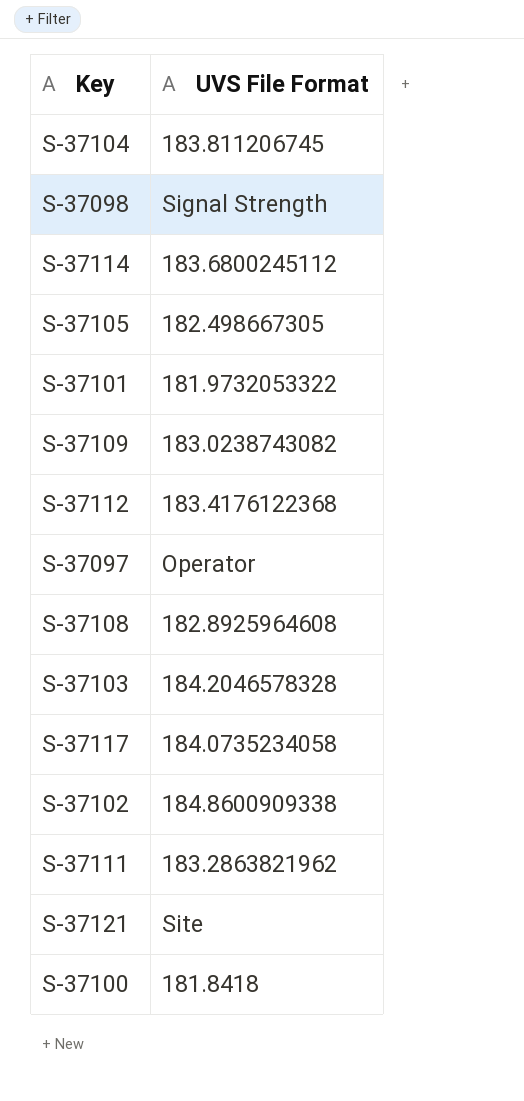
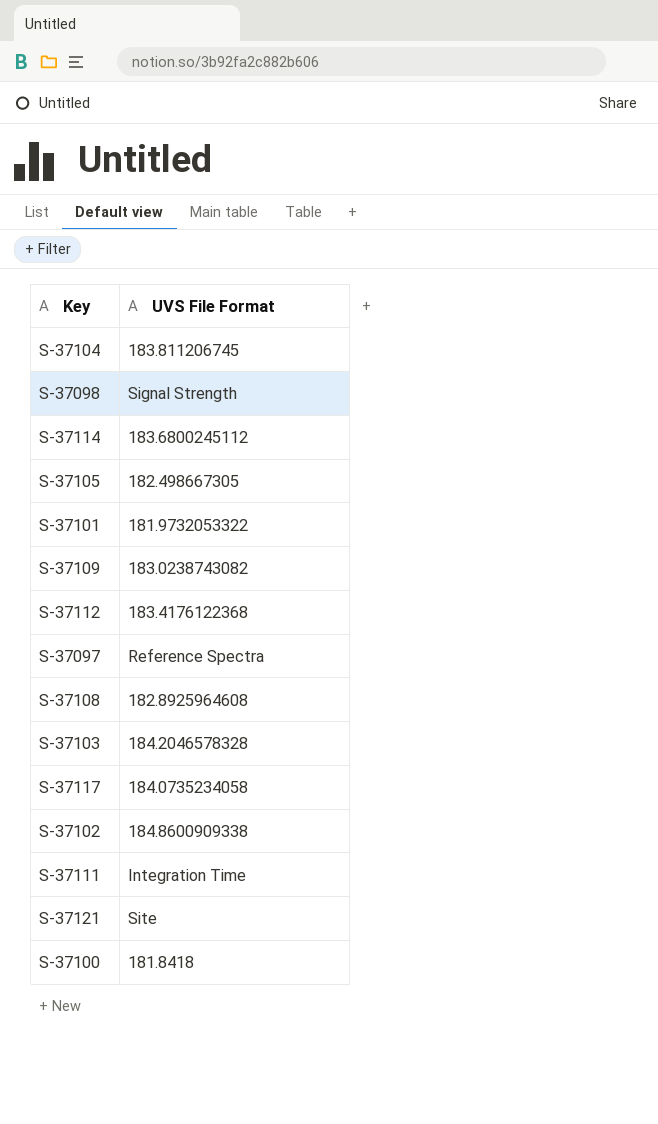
S-37097 | UVS File Format: Operator -> Reference Spectra
S-37111 | UVS File Format: 183.2863821962 -> Integration Time

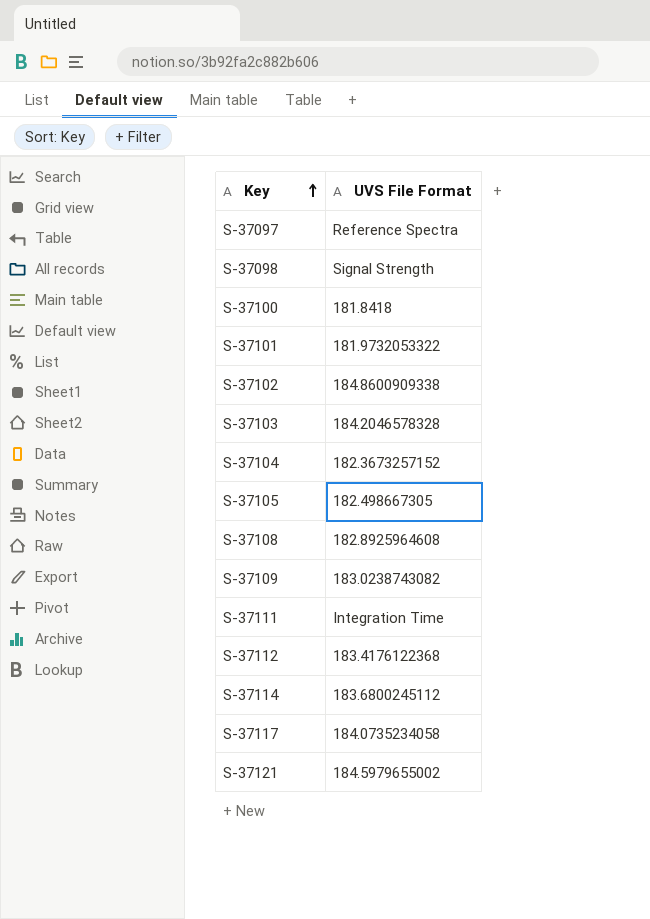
row order: none -> Key ascending
S-37104 | UVS File Format: 183.811206745 -> 182.3673257152
S-37121 | UVS File Format: Site -> 184.5979655002

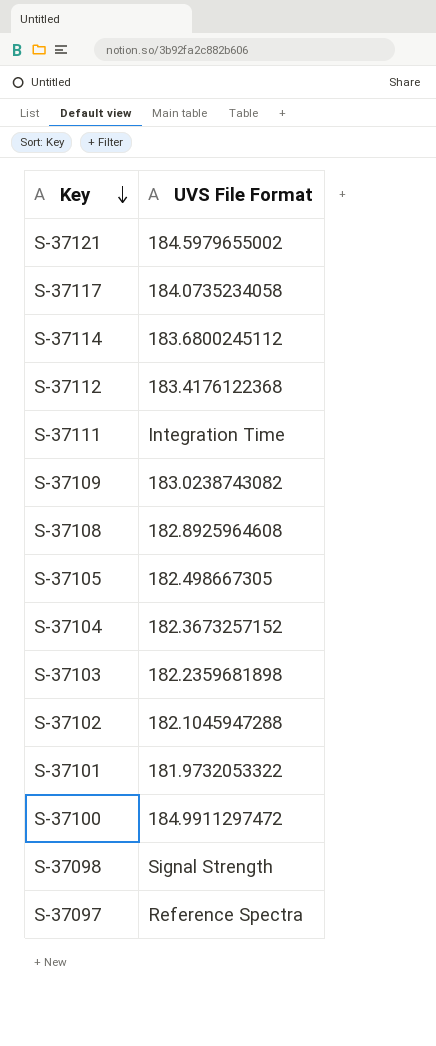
row order: Key ascending -> Key descending
S-37103 | UVS File Format: 184.2046578328 -> 182.2359681898
S-37102 | UVS File Format: 184.8600909338 -> 182.1045947288
S-37100 | UVS File Format: 181.8418 -> 184.9911297472

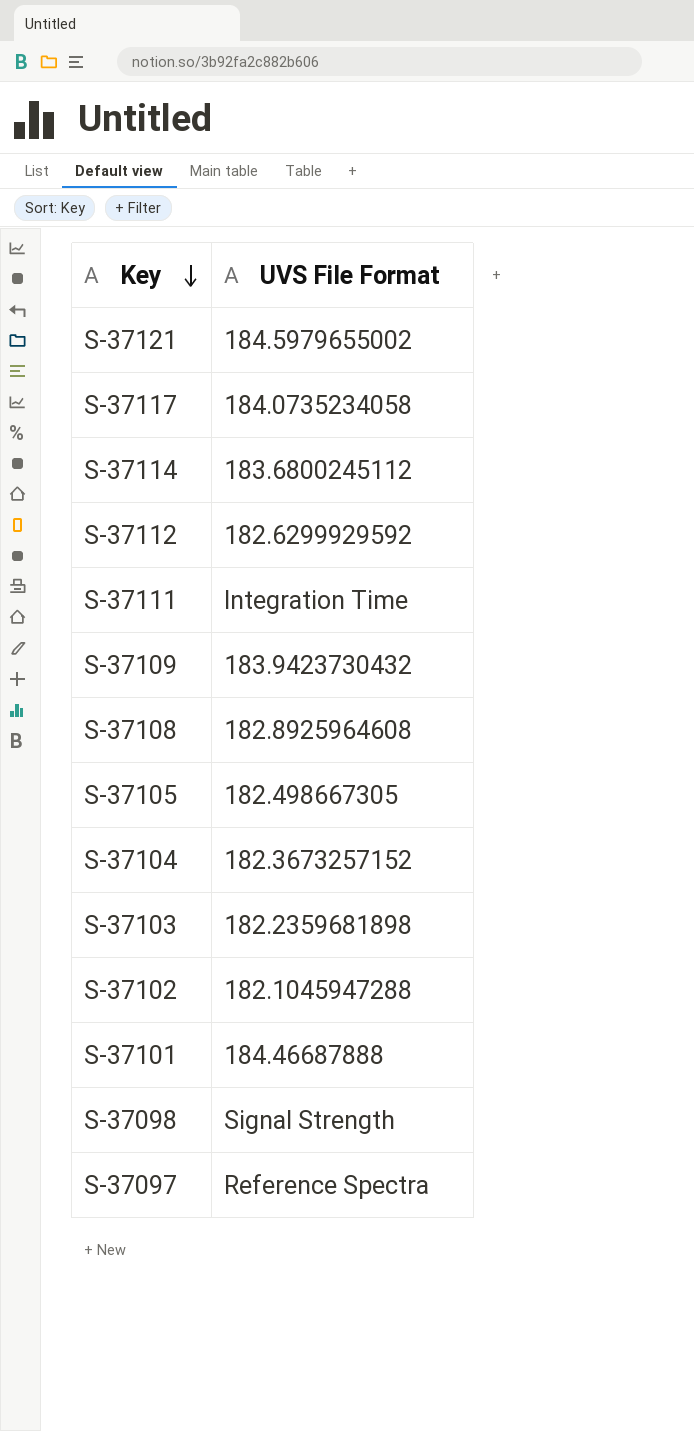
row S-37100: 184.9911297472 -> none
S-37112 | UVS File Format: 183.4176122368 -> 182.6299929592
S-37109 | UVS File Format: 183.0238743082 -> 183.9423730432
S-37101 | UVS File Format: 181.9732053322 -> 184.46687888

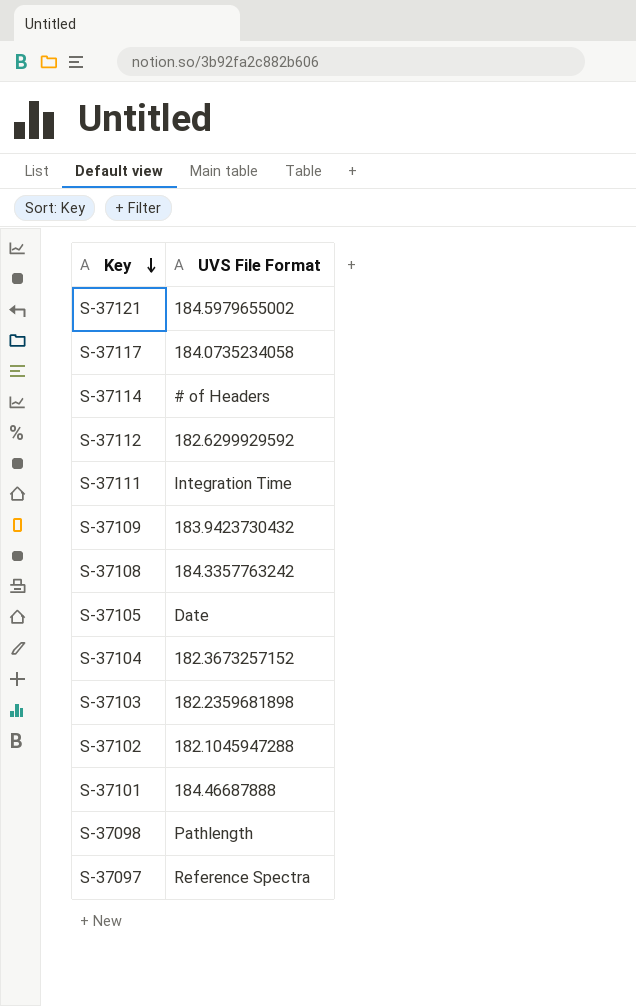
S-37114 | UVS File Format: 183.6800245112 -> # of Headers
S-37108 | UVS File Format: 182.8925964608 -> 184.3357763242
S-37105 | UVS File Format: 182.498667305 -> Date
S-37098 | UVS File Format: Signal Strength -> Pathlength

